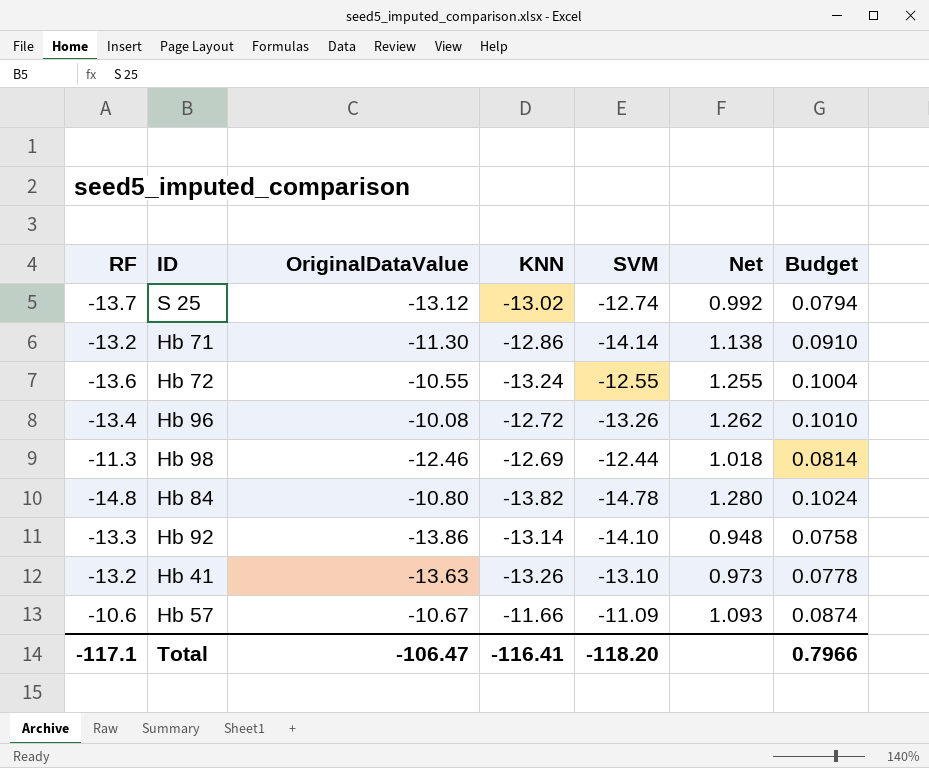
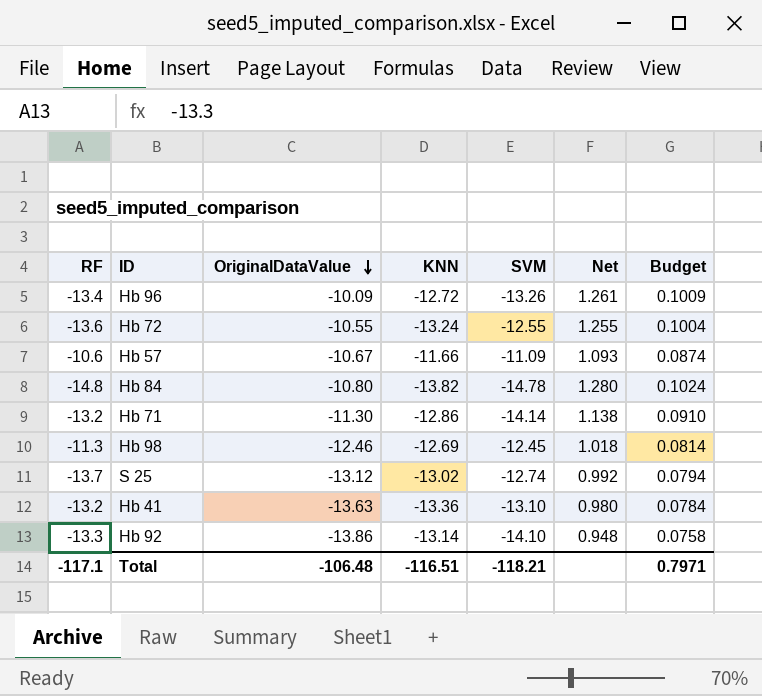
row order: none -> OriginalDataValue descending
Hb 96 | OriginalDataValue: -10.08 -> -10.09
Hb 96 | Net: 1.262 -> 1.261
Hb 96 | Budget: 0.1010 -> 0.1009
Hb 98 | SVM: -12.44 -> -12.45
Hb 41 | KNN: -13.26 -> -13.36
Hb 41 | Net: 0.973 -> 0.980
Hb 41 | Budget: 0.0778 -> 0.0784
Total | OriginalDataValue: -106.47 -> -106.48
Total | KNN: -116.41 -> -116.51
Total | SVM: -118.20 -> -118.21
Total | Budget: 0.7966 -> 0.7971

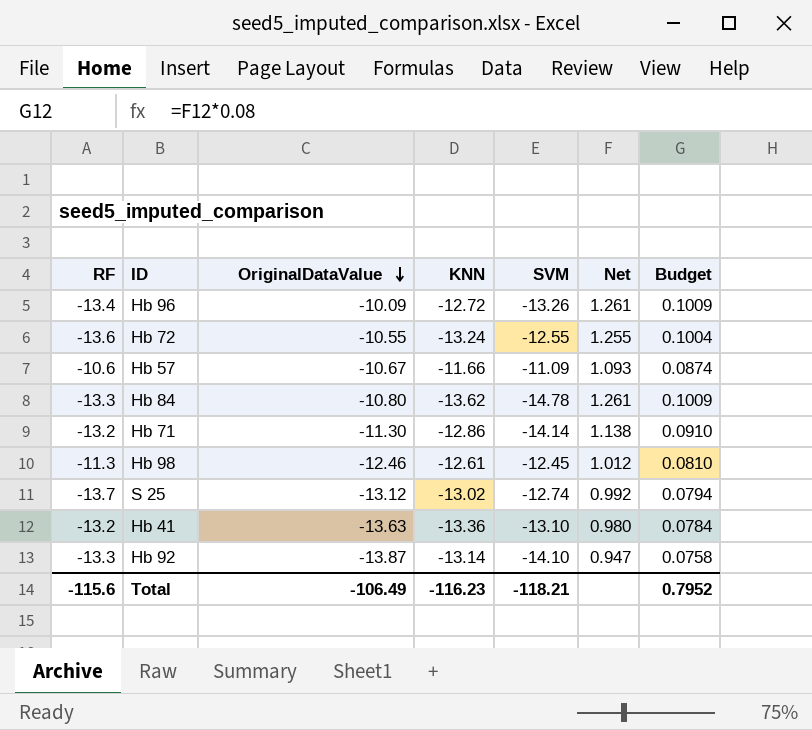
Hb 84 | RF: -14.8 -> -13.3
Hb 84 | KNN: -13.82 -> -13.62
Hb 84 | Net: 1.280 -> 1.261
Hb 84 | Budget: 0.1024 -> 0.1009
Hb 98 | KNN: -12.69 -> -12.61
Hb 98 | Net: 1.018 -> 1.012
Hb 98 | Budget: 0.0814 -> 0.0810
Hb 92 | OriginalDataValue: -13.86 -> -13.87
Hb 92 | Net: 0.948 -> 0.947
Total | RF: -117.1 -> -115.6
Total | OriginalDataValue: -106.48 -> -106.49
Total | KNN: -116.51 -> -116.23
Total | Budget: 0.7971 -> 0.7952

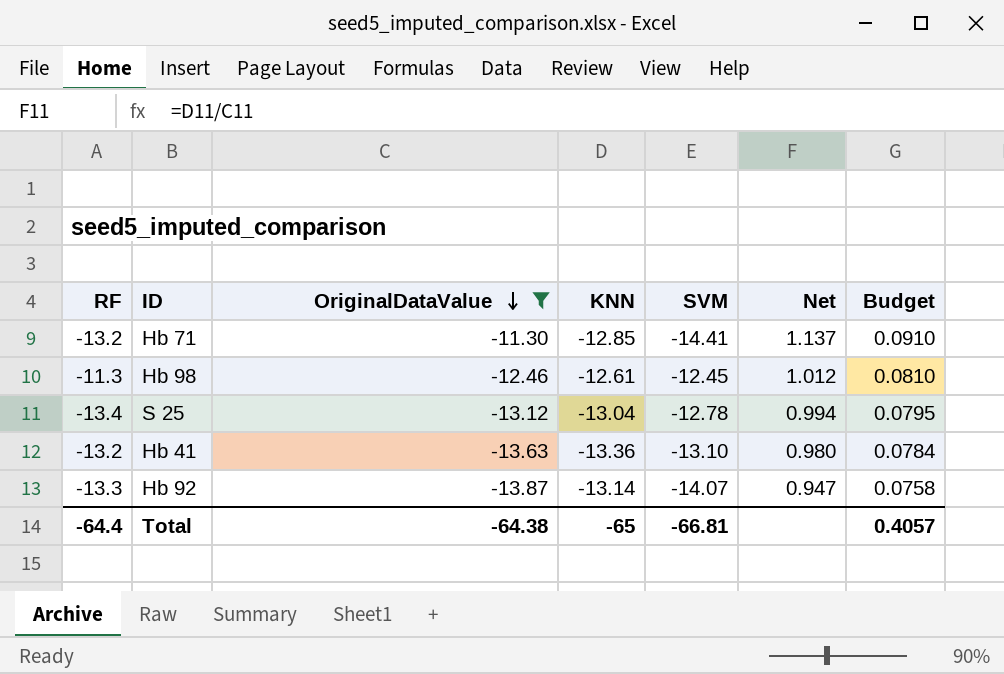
filter: none -> OriginalDataValue <= -11.30
Hb 71 | KNN: -12.86 -> -12.85
Hb 71 | SVM: -14.14 -> -14.41
Hb 71 | Net: 1.138 -> 1.137
S 25 | RF: -13.7 -> -13.4
S 25 | KNN: -13.02 -> -13.04
S 25 | SVM: -12.74 -> -12.78
S 25 | Net: 0.992 -> 0.994
S 25 | Budget: 0.0794 -> 0.0795
Hb 92 | SVM: -14.10 -> -14.07
Total | RF: -115.6 -> -64.4
Total | OriginalDataValue: -106.49 -> -64.38
Total | KNN: -116.23 -> -65
Total | SVM: -118.21 -> -66.81
Total | Budget: 0.7952 -> 0.4057

